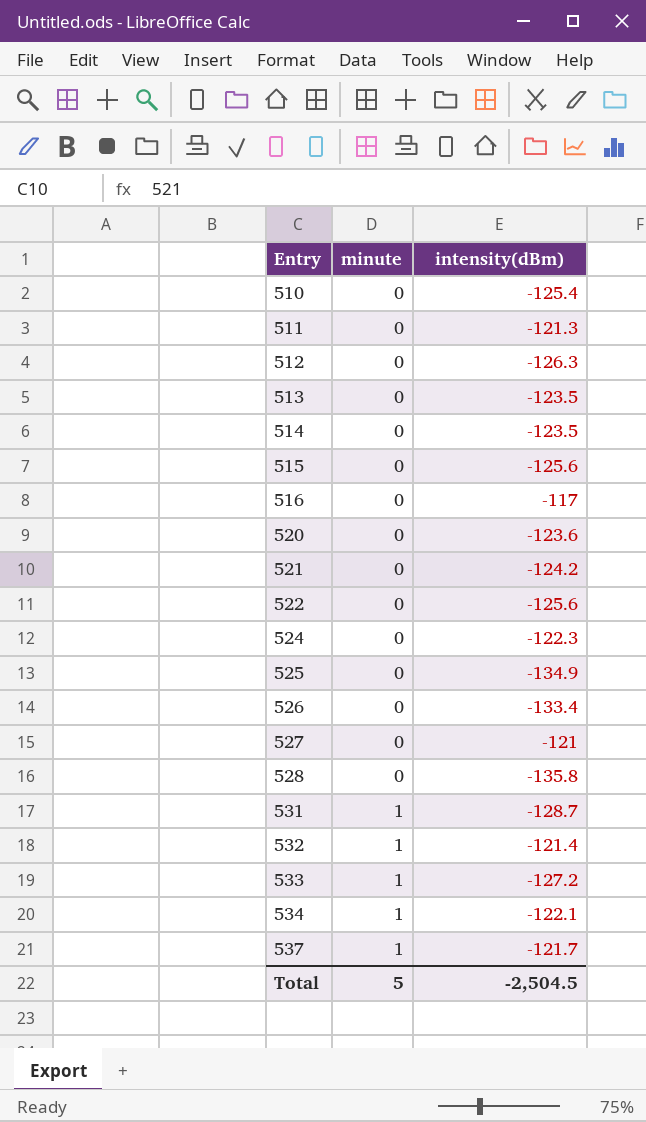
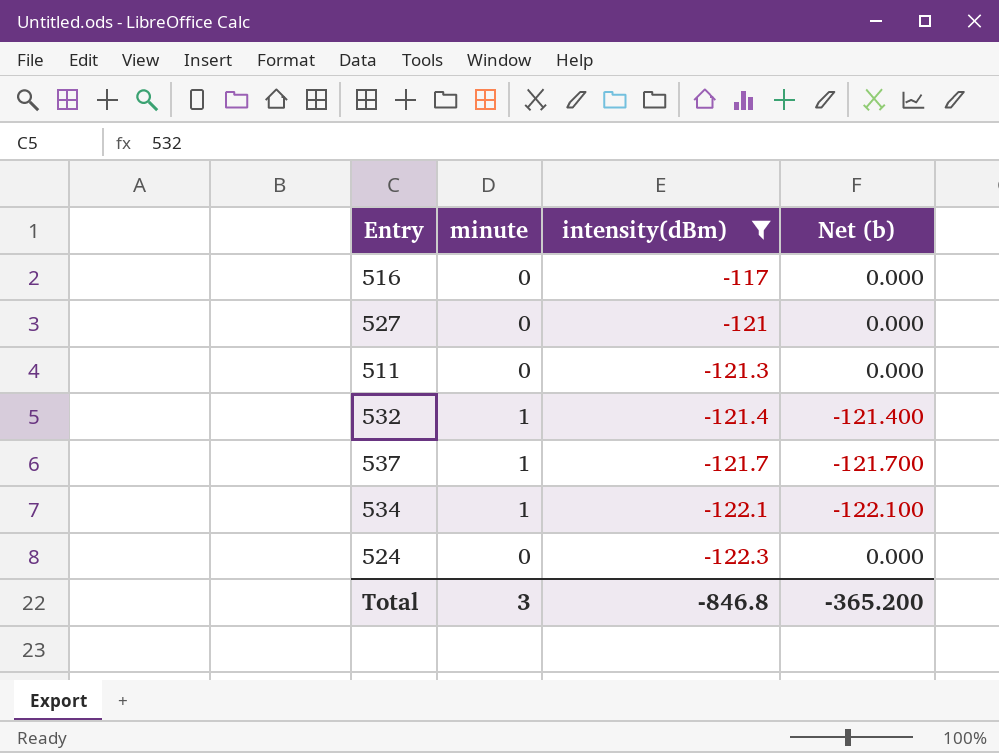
filter: none -> intensity(dBm) >= -122.3
row order: Entry ascending -> intensity(dBm) descending
column Net (b) | formula: none -> [minute] * [intensity(dBm)]
Total | minute: 5 -> 3
Total | intensity(dBm): -2,504.5 -> -846.8

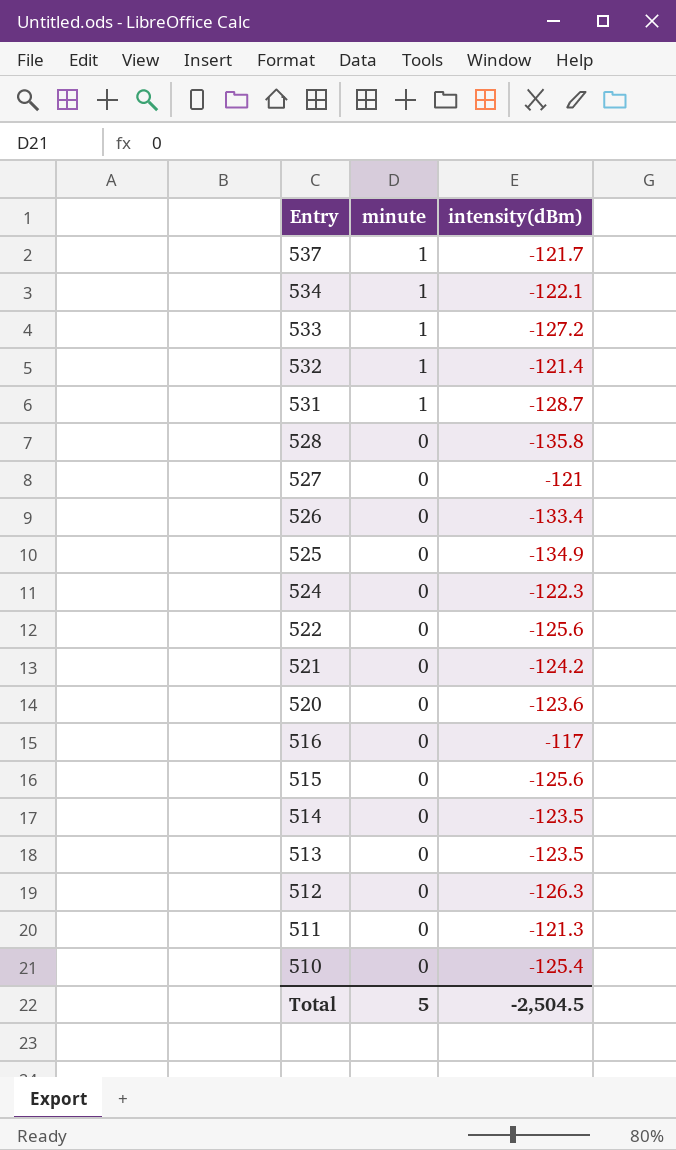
filter: intensity(dBm) >= -122.3 -> none
row order: intensity(dBm) descending -> Entry descending
column Net (b) | formula: [minute] * [intensity(dBm)] -> none
Total | minute: 3 -> 5
Total | intensity(dBm): -846.8 -> -2,504.5

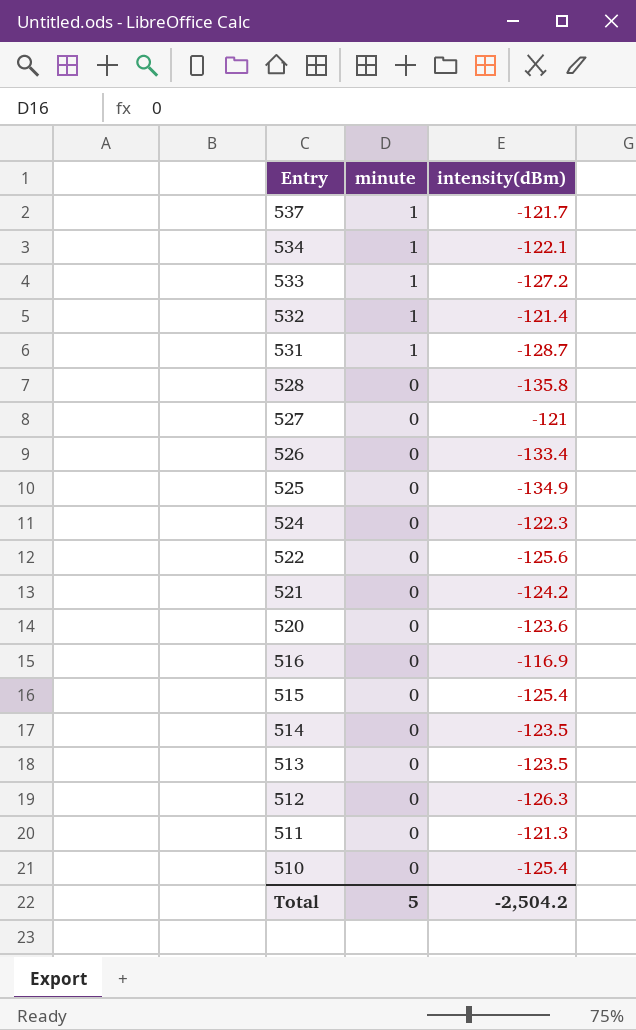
516 | intensity(dBm): -117 -> -116.9
515 | intensity(dBm): -125.6 -> -125.4
Total | intensity(dBm): -2,504.5 -> -2,504.2

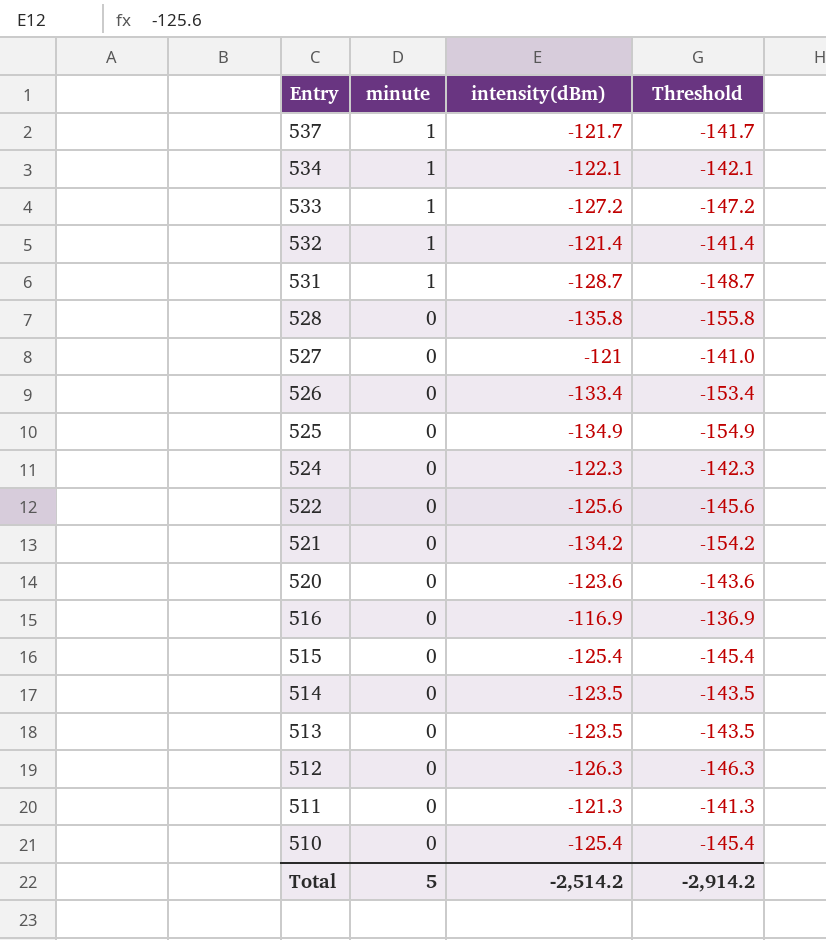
column Threshold | formula: none -> [intensity(dBm)] - 20
521 | intensity(dBm): -124.2 -> -134.2
Total | intensity(dBm): -2,504.2 -> -2,514.2

